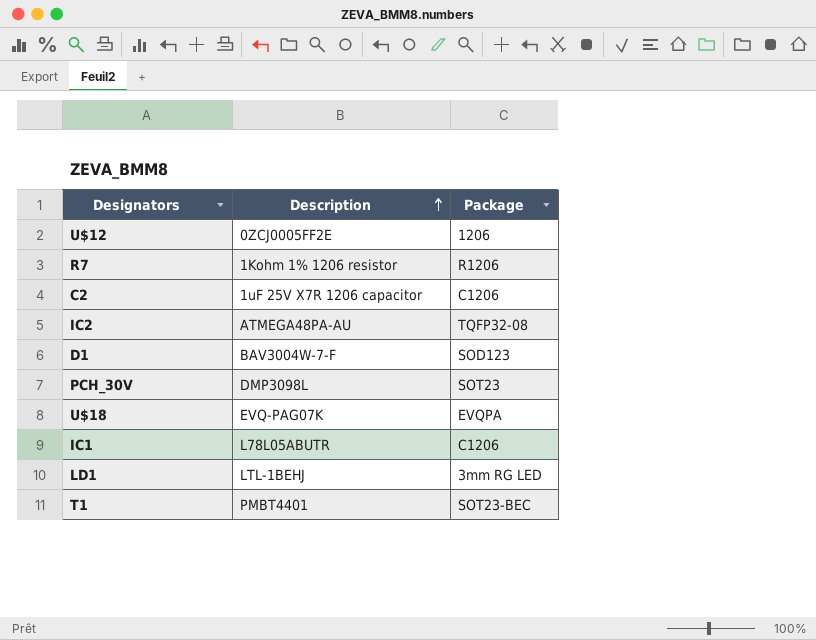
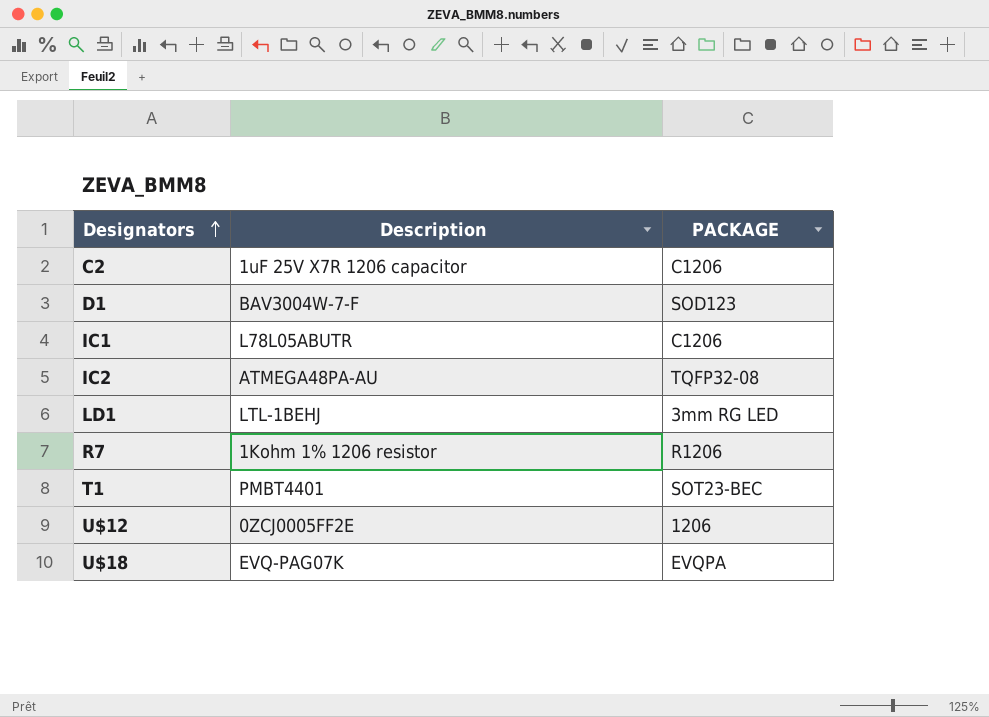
row order: Description ascending -> Designators ascending
column name: Package -> PACKAGE
row PCH_30V: DMP3098L | SOT23 -> none

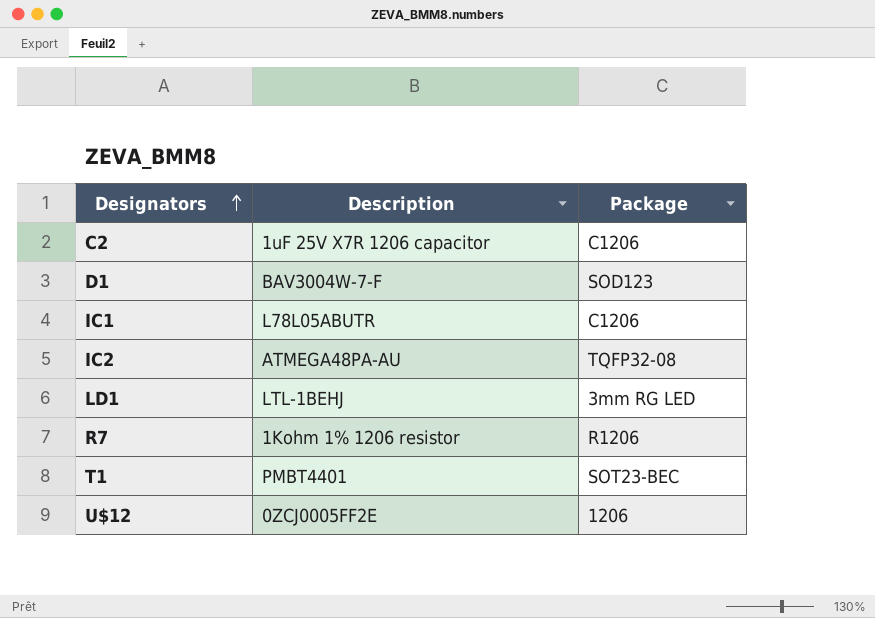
column name: PACKAGE -> Package
row U$18: EVQ-PAG07K | EVQPA -> none

